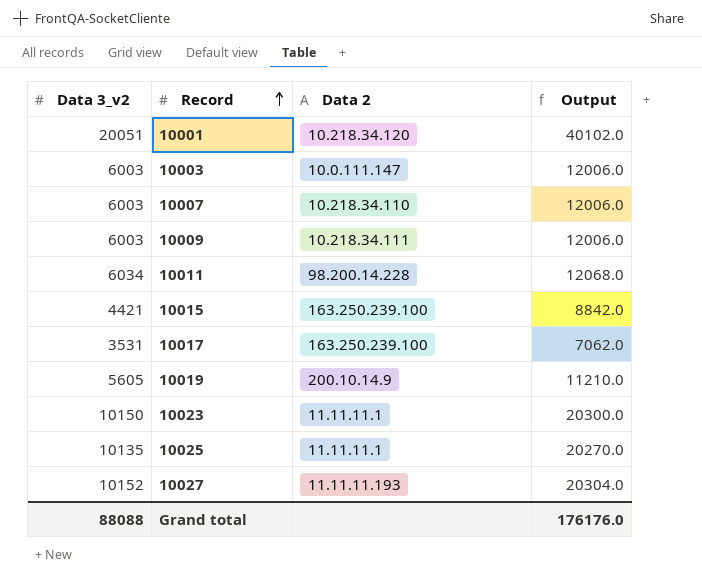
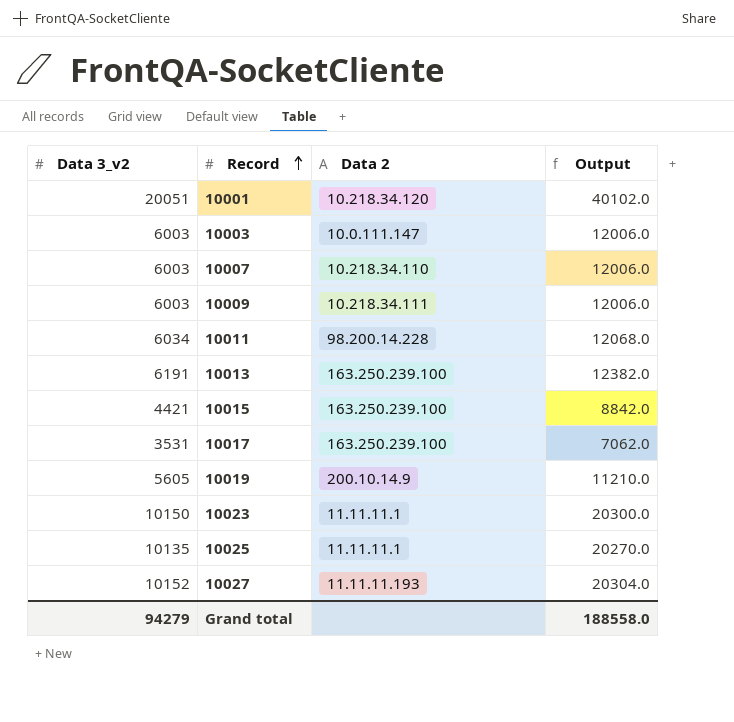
row 10013: none -> 6191 | 163.250.239.100 | 12382.0
Grand total | Data 3_v2: 88088 -> 94279
Grand total | Output: 176176.0 -> 188558.0

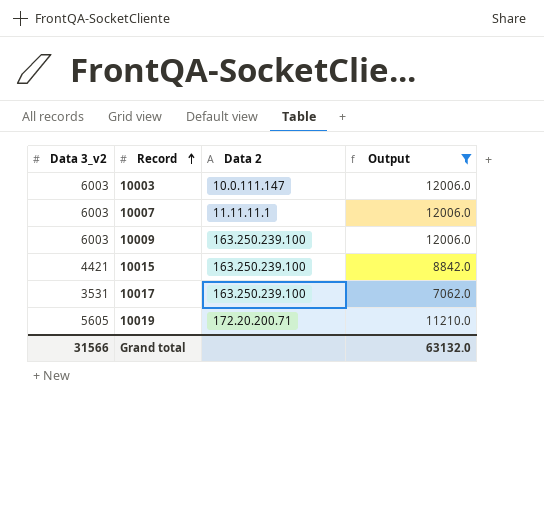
filter: none -> Output <= 12006.0
10007 | Data 2: 10.218.34.110 -> 11.11.11.1
10009 | Data 2: 10.218.34.111 -> 163.250.239.100
10019 | Data 2: 200.10.14.9 -> 172.20.200.71
Grand total | Data 3_v2: 94279 -> 31566
Grand total | Output: 188558.0 -> 63132.0

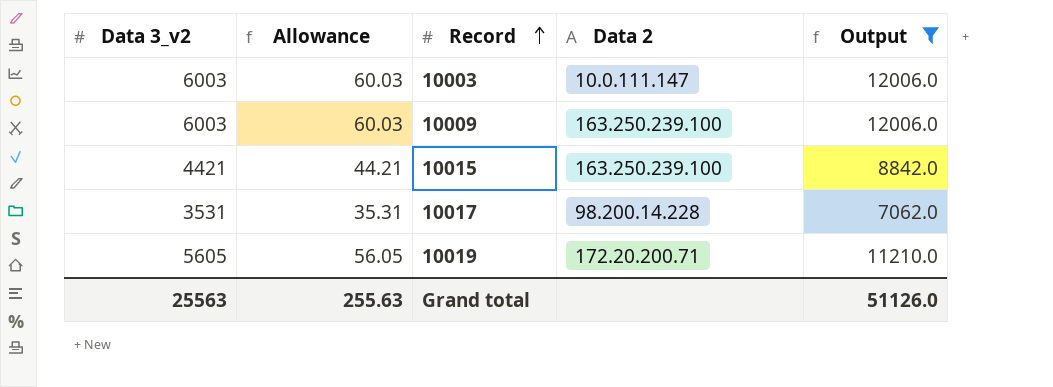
column Allowance | formula: none -> [Data 3_v2] * 0.01
row 10007: 6003 | 11.11.11.1 | 12006.0 -> none
10017 | Data 2: 163.250.239.100 -> 98.200.14.228
Grand total | Data 3_v2: 31566 -> 25563
Grand total | Output: 63132.0 -> 51126.0

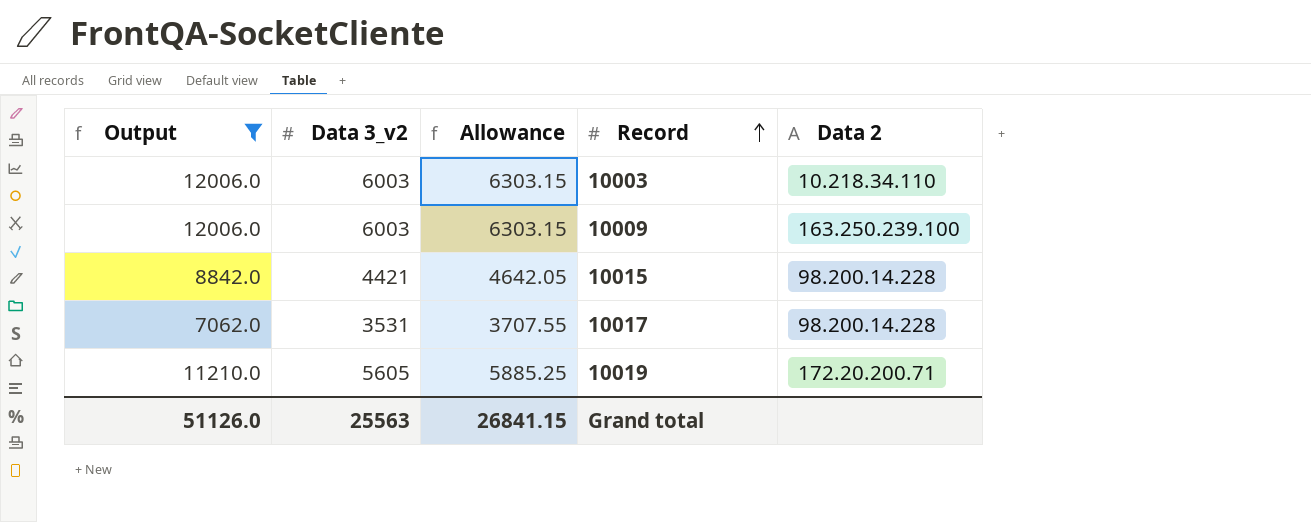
column Output | position: 5 -> 1
column Allowance | formula: [Data 3_v2] * 0.01 -> [Data 3_v2] * 1.05
10003 | Data 2: 10.0.111.147 -> 10.218.34.110
10015 | Data 2: 163.250.239.100 -> 98.200.14.228
Grand total | Allowance: 255.63 -> 26841.15

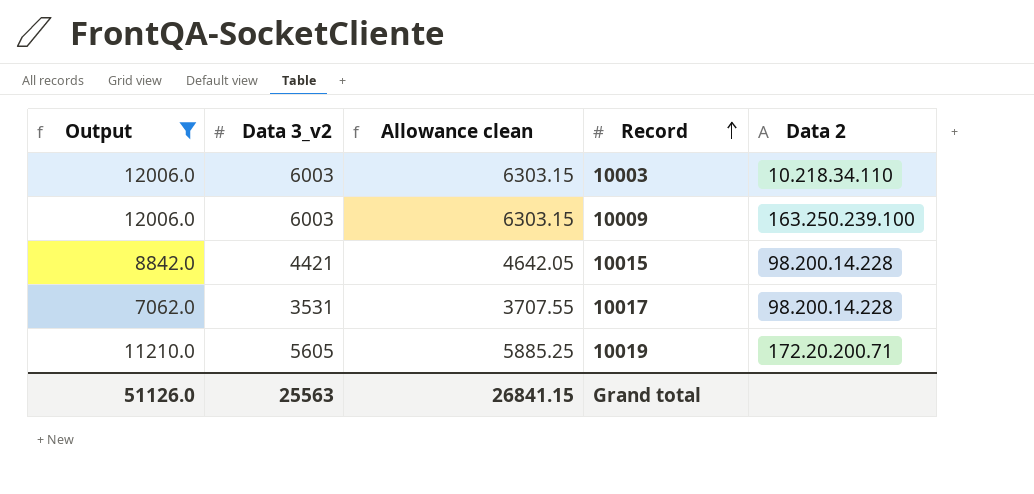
column name: Allowance -> Allowance clean

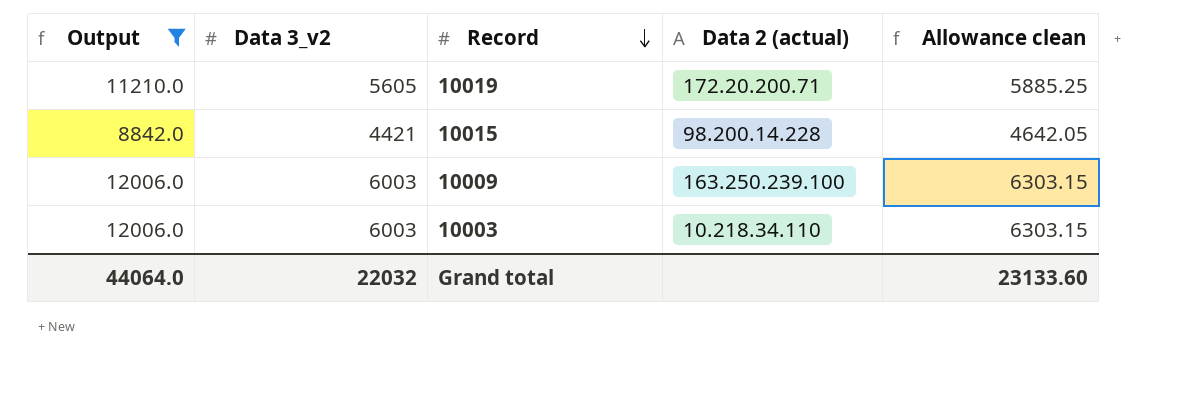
row order: Record ascending -> Record descending
column name: Data 2 -> Data 2 (actual)
column Allowance clean | position: 3 -> 5
row 10017: 7062.0 | 3531 | 3707.55 | 98.200.14.228 -> none
Grand total | Output: 51126.0 -> 44064.0
Grand total | Data 3_v2: 25563 -> 22032
Grand total | Allowance clean: 26841.15 -> 23133.60

